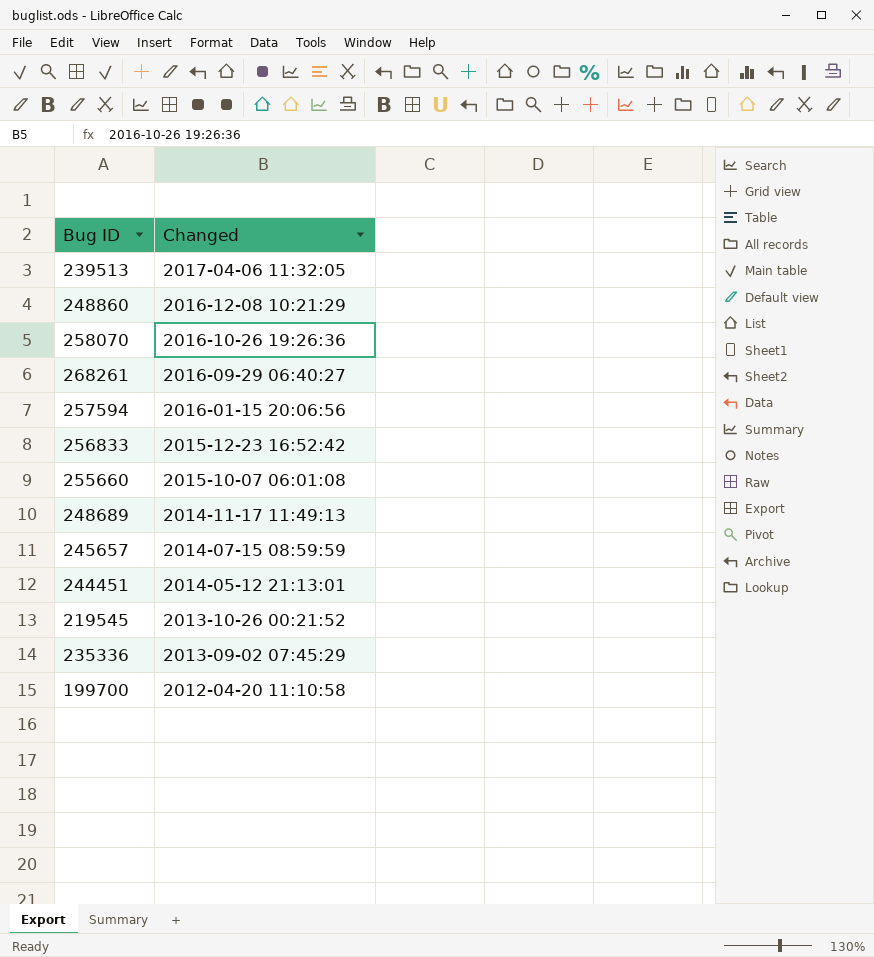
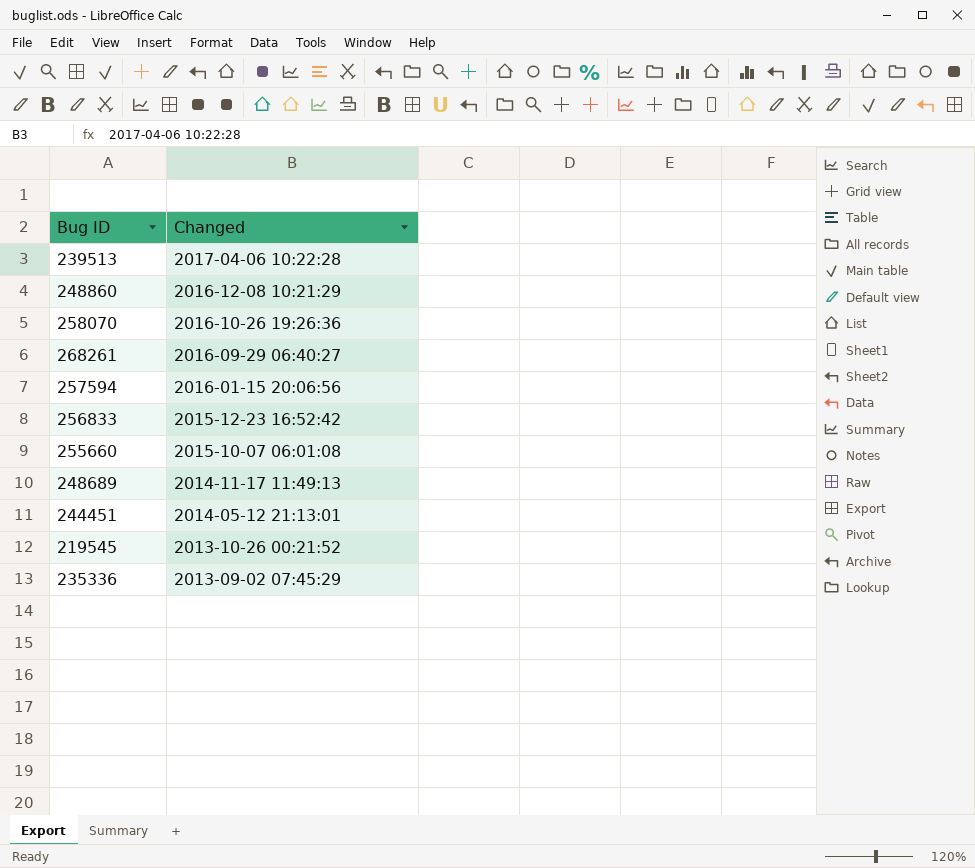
row 245657: 2014-07-15 08:59:59 -> none
row 199700: 2012-04-20 11:10:58 -> none
239513 | Changed: 2017-04-06 11:32:05 -> 2017-04-06 10:22:28

